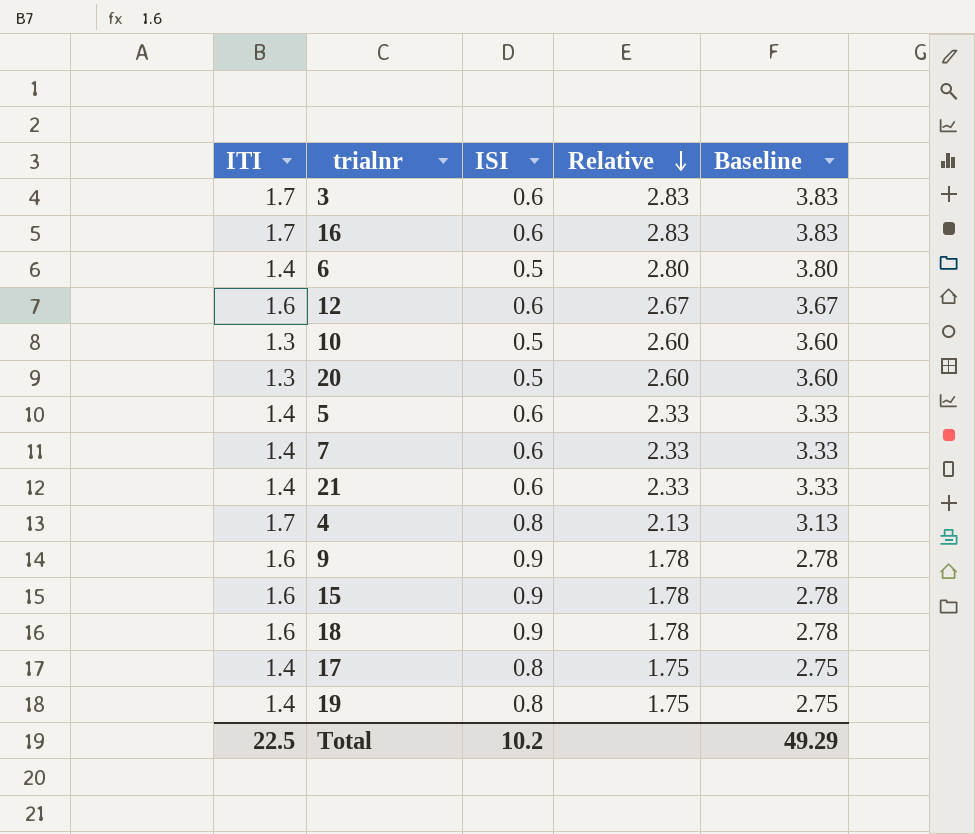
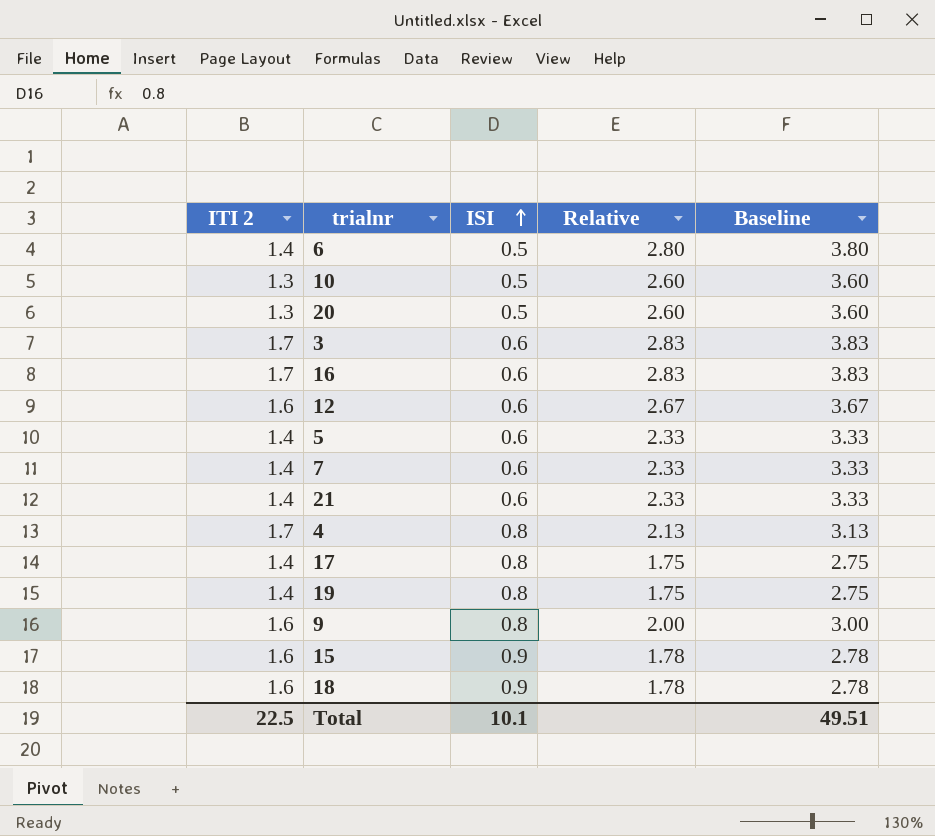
row order: Relative descending -> ISI ascending
column name: ITI -> ITI 2
9 | ISI: 0.9 -> 0.8
9 | Relative: 1.78 -> 2.00
9 | Baseline: 2.78 -> 3.00
Total | ISI: 10.2 -> 10.1
Total | Baseline: 49.29 -> 49.51

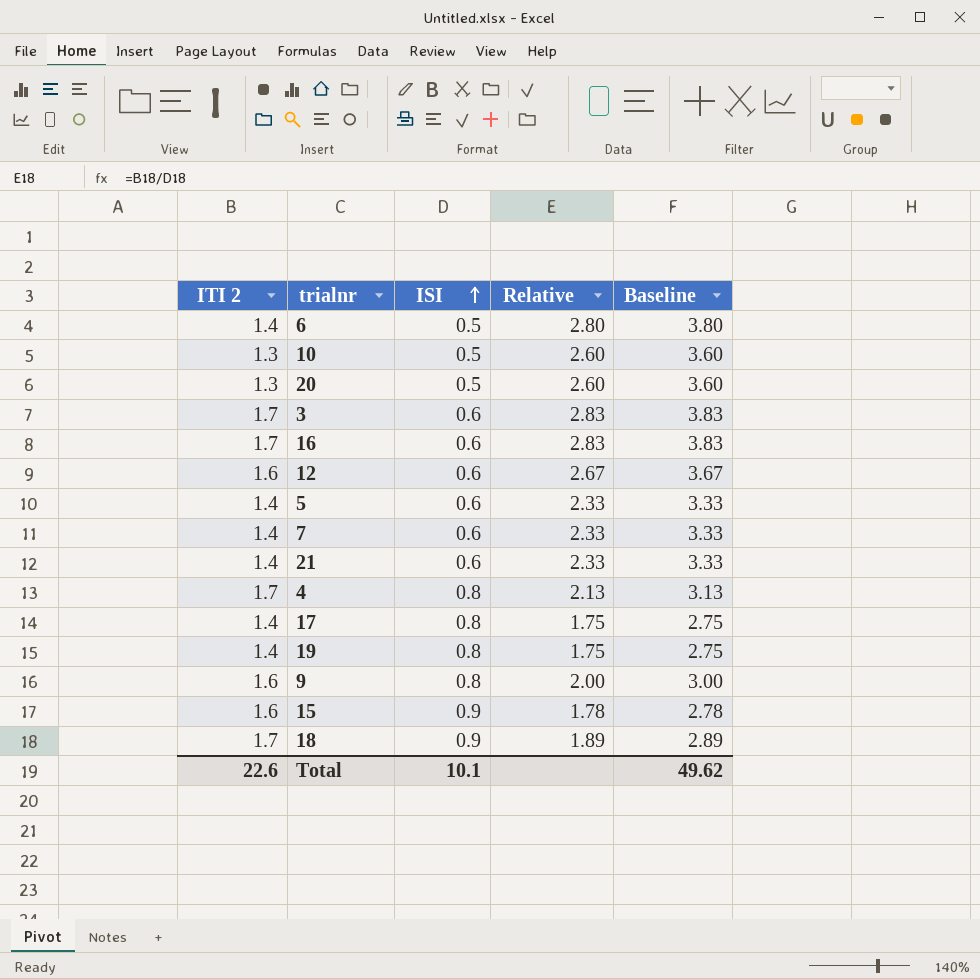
18 | ITI 2: 1.6 -> 1.7
18 | Relative: 1.78 -> 1.89
18 | Baseline: 2.78 -> 2.89
Total | ITI 2: 22.5 -> 22.6
Total | Baseline: 49.51 -> 49.62

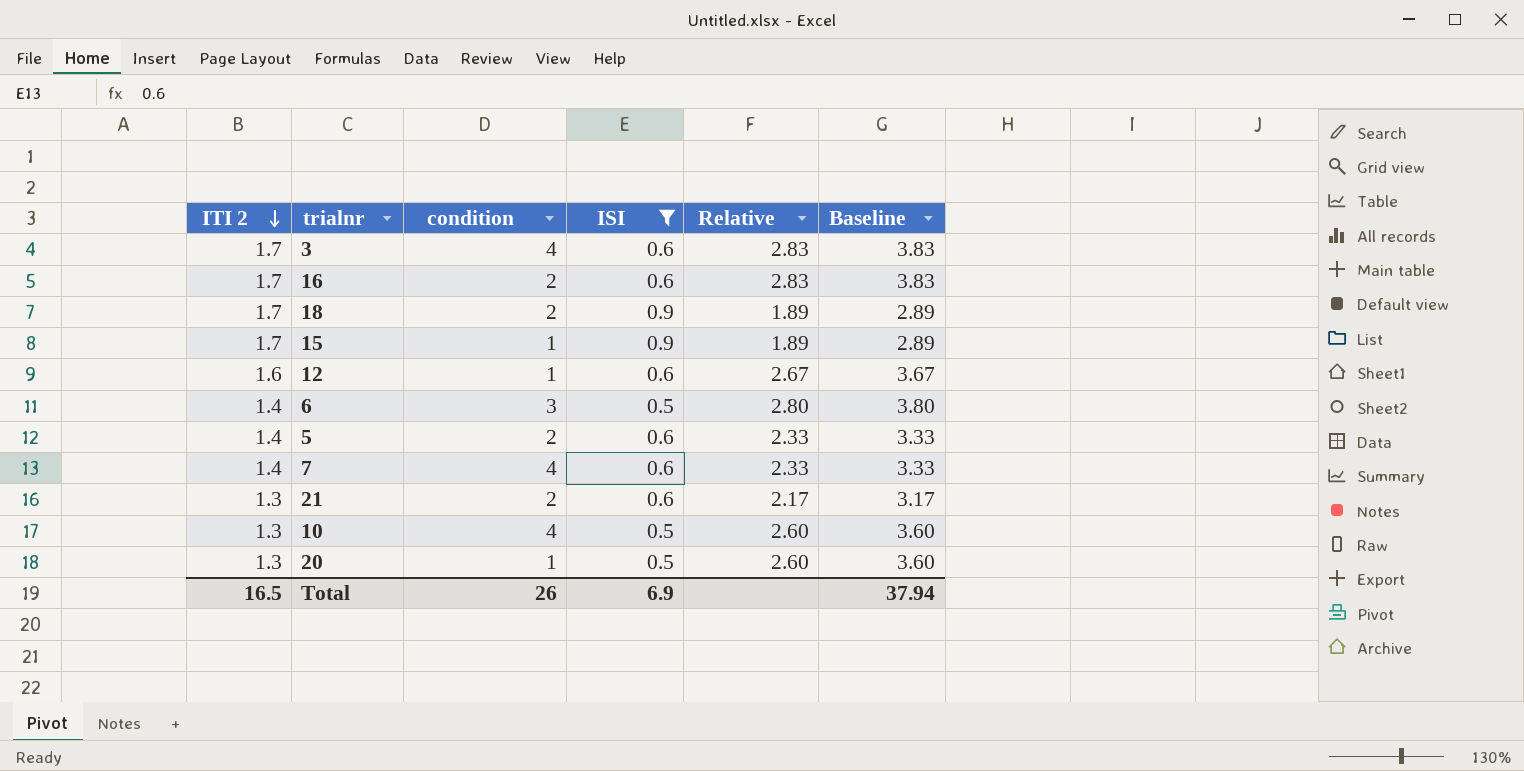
filter: none -> ISI != 0.8
row order: ISI ascending -> ITI 2 descending
column condition | position: none -> 3
15 | ITI 2: 1.6 -> 1.7
15 | Relative: 1.78 -> 1.89
15 | Baseline: 2.78 -> 2.89
21 | ITI 2: 1.4 -> 1.3
21 | Relative: 2.33 -> 2.17
21 | Baseline: 3.33 -> 3.17
Total | ITI 2: 22.6 -> 16.5
Total | ISI: 10.1 -> 6.9
Total | Baseline: 49.62 -> 37.94

